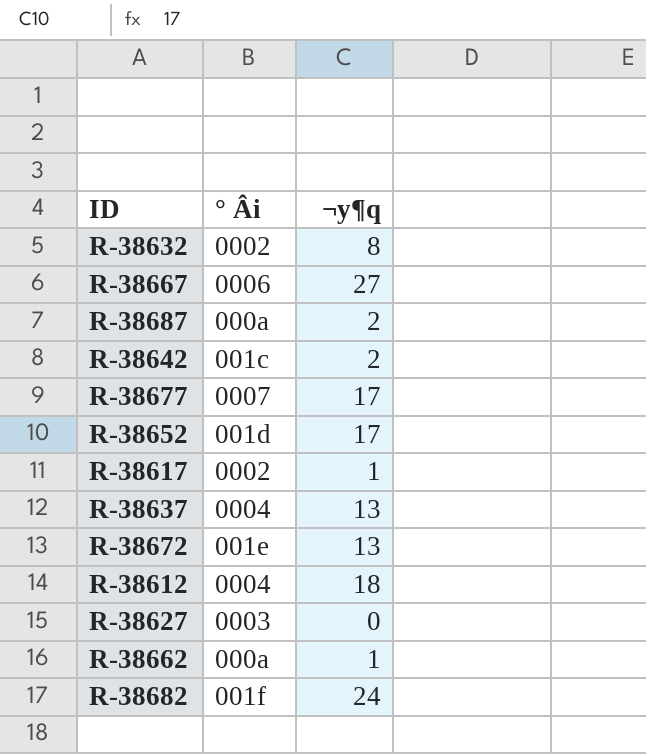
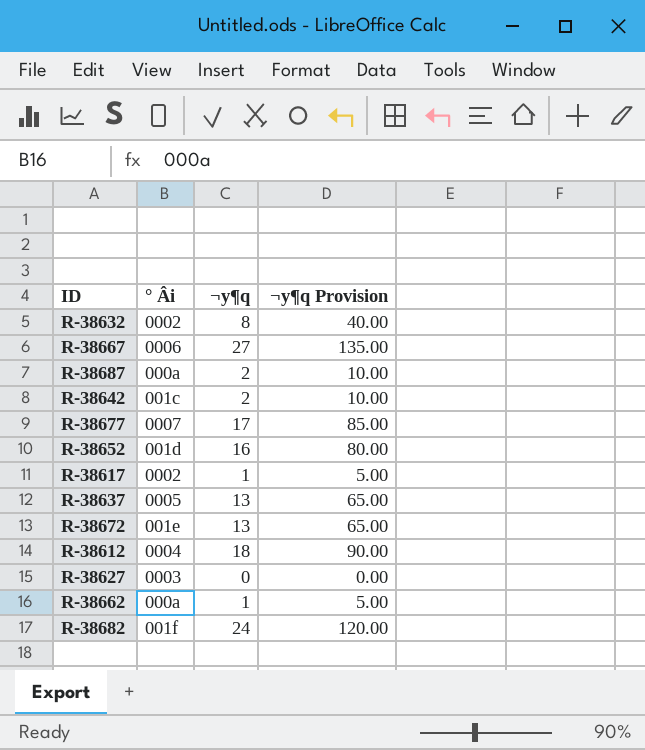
column ¬y¶q Provision | formula: none -> [¬y¶q] * 5
R-38652 | ¬y¶q: 17 -> 16
R-38637 | ° Âi: 0004 -> 0005

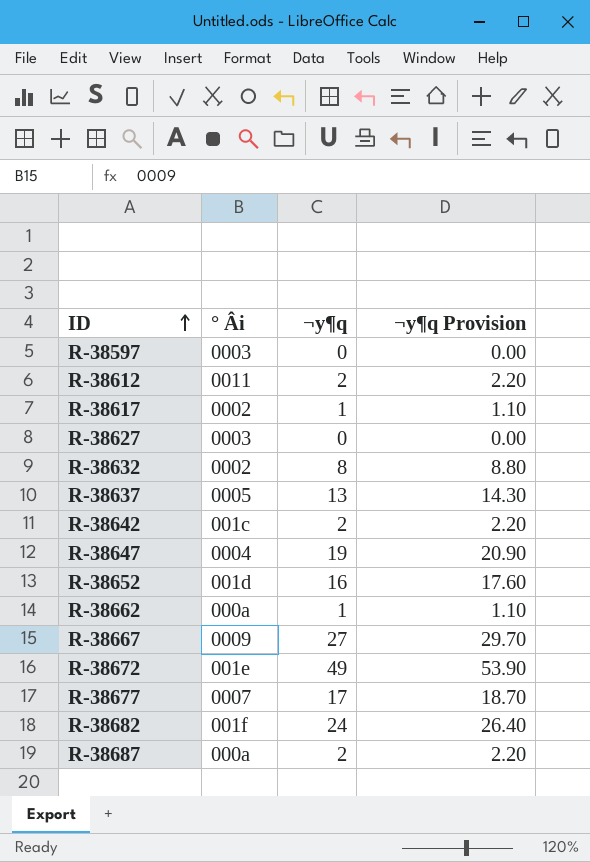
row order: none -> ID ascending
column ¬y¶q Provision | formula: [¬y¶q] * 5 -> [¬y¶q] * 1.1
row R-38597: none -> 0003 | 0 | 0.00
R-38612 | ° Âi: 0004 -> 0011
R-38612 | ¬y¶q: 18 -> 2
row R-38647: none -> 0004 | 19 | 20.90
R-38667 | ° Âi: 0006 -> 0009
R-38672 | ¬y¶q: 13 -> 49

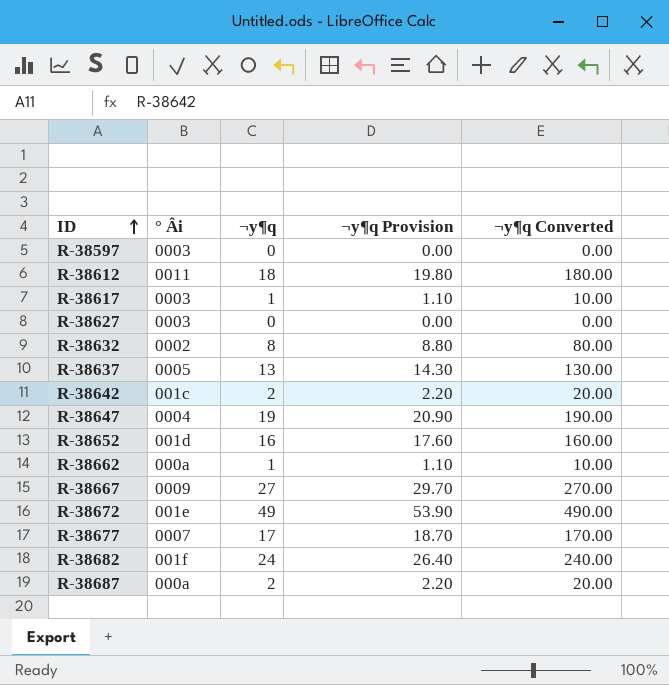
column ¬y¶q Converted | formula: none -> [¬y¶q] * 10
R-38612 | ¬y¶q: 2 -> 18
R-38612 | ¬y¶q Provision: 2.20 -> 19.80
R-38617 | ° Âi: 0002 -> 0003

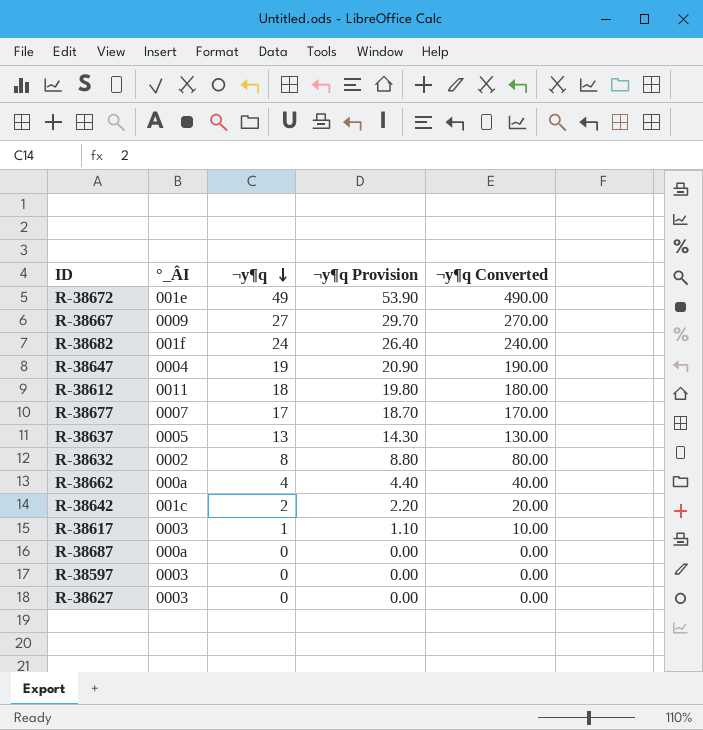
row order: ID ascending -> ¬y¶q descending
column name: ° Âi -> °_ÂI
row R-38652: 001d | 16 | 17.60 | 160.00 -> none
R-38662 | ¬y¶q: 1 -> 4
R-38662 | ¬y¶q Provision: 1.10 -> 4.40
R-38662 | ¬y¶q Converted: 10.00 -> 40.00
R-38687 | ¬y¶q: 2 -> 0
R-38687 | ¬y¶q Provision: 2.20 -> 0.00
R-38687 | ¬y¶q Converted: 20.00 -> 0.00

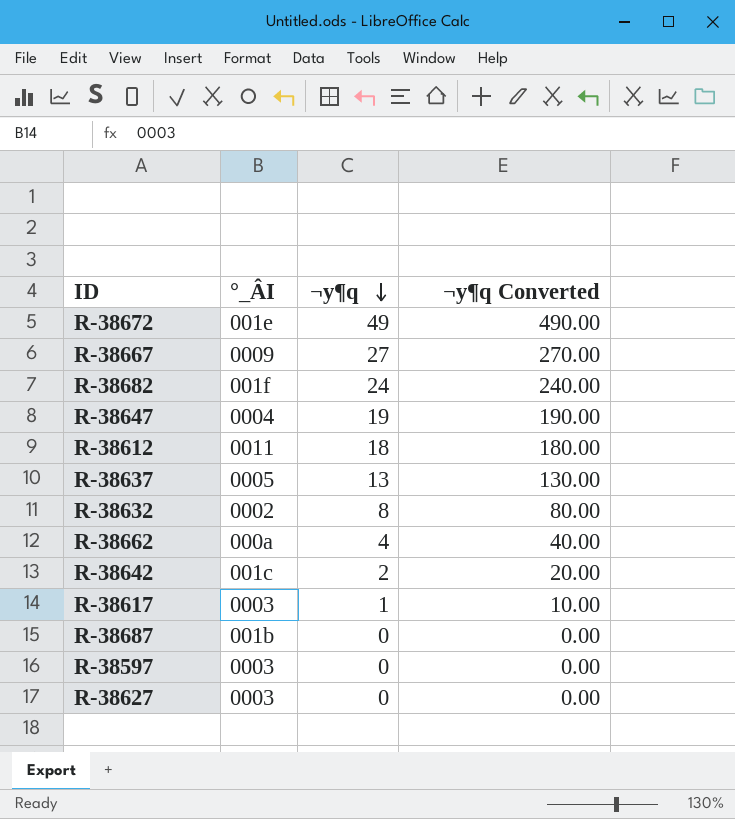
column ¬y¶q Provision | formula: [¬y¶q] * 1.1 -> none
row R-38677: 0007 | 17 | 18.70 | 170.00 -> none
R-38687 | °_ÂI: 000a -> 001b

